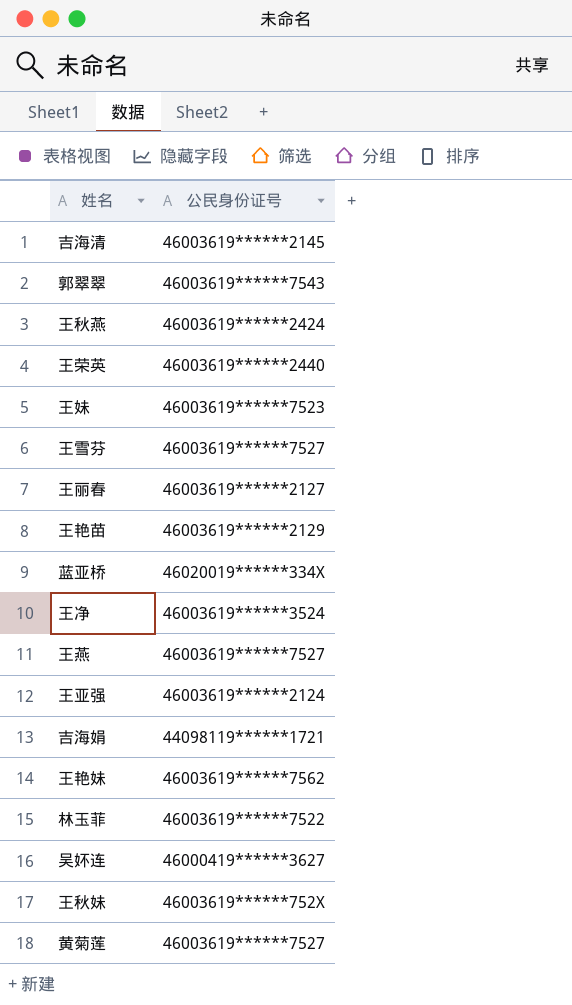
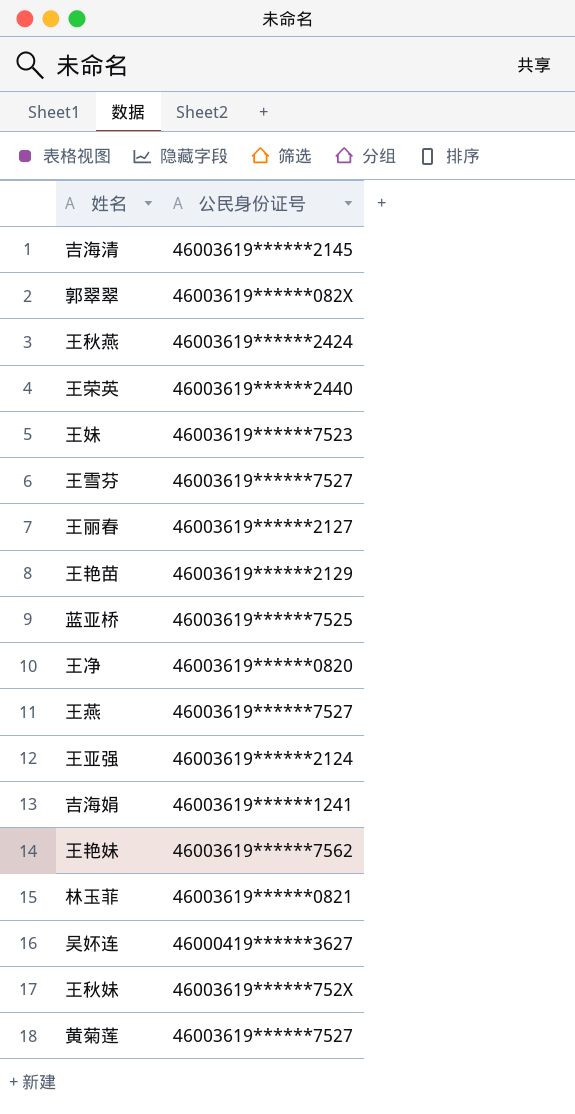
郭翠翠 | 公民身份证号: 46003619******7543 -> 46003619******082X
蓝亚桥 | 公民身份证号: 46020019******334X -> 46003619******7525
王净 | 公民身份证号: 46003619******3524 -> 46003619******0820
吉海娟 | 公民身份证号: 44098119******1721 -> 46003619******1241
林玉菲 | 公民身份证号: 46003619******7522 -> 46003619******0821

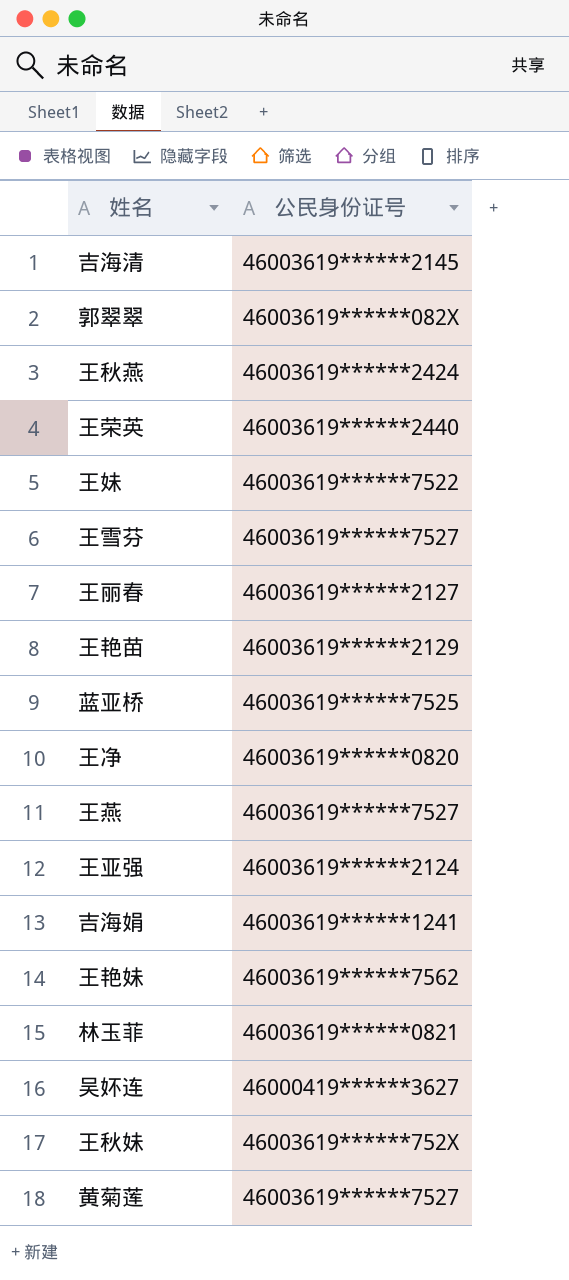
王妹 | 公民身份证号: 46003619******7523 -> 46003619******7522

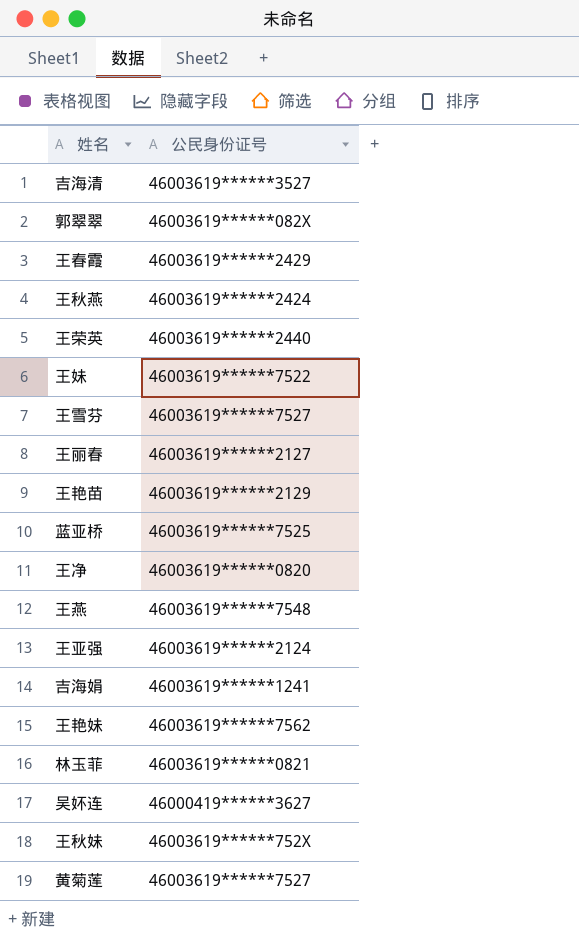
吉海清 | 公民身份证号: 46003619******2145 -> 46003619******3527
row 王春霞: none -> 46003619******2429
王燕 | 公民身份证号: 46003619******7527 -> 46003619******7548

